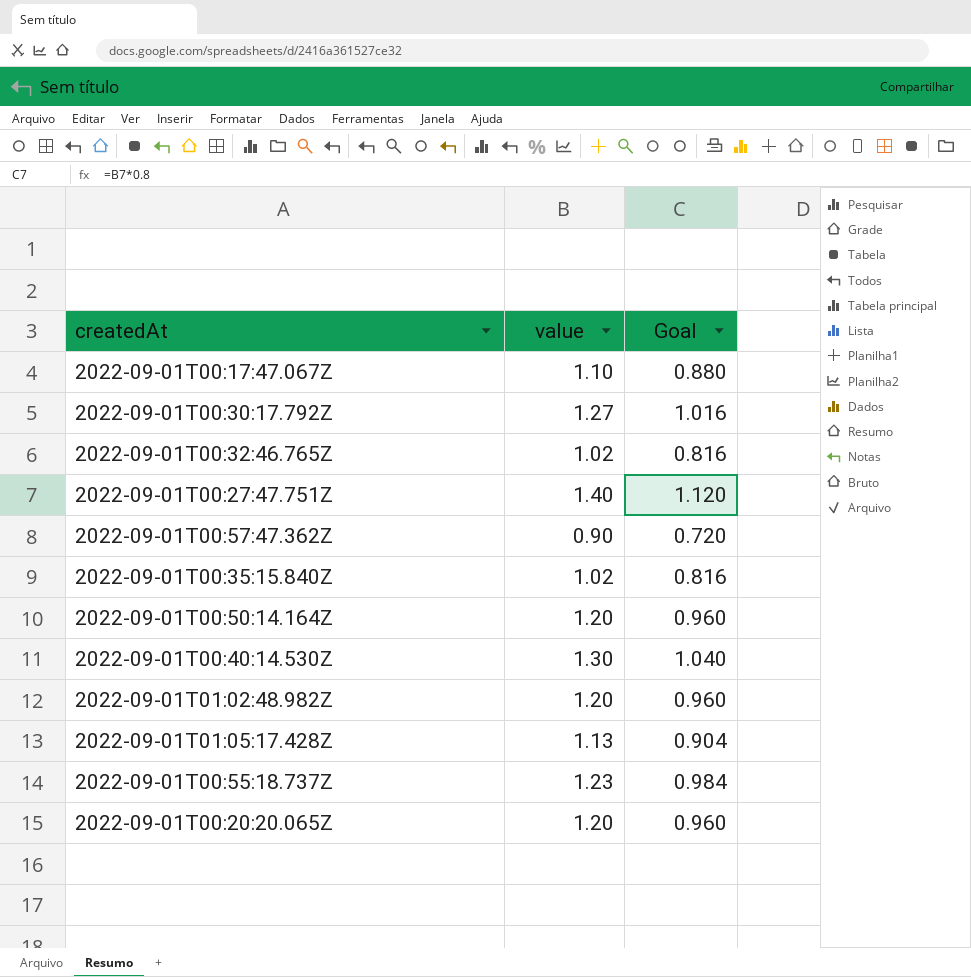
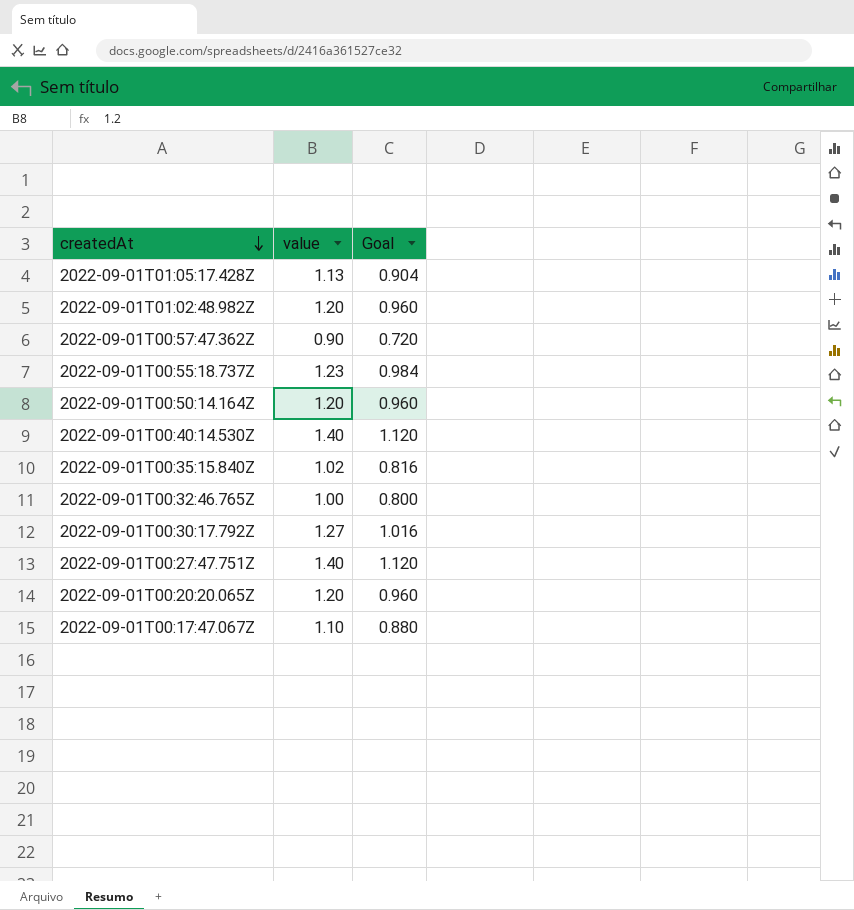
row order: none -> createdAt descending
2022-09-01T00:40:14.530Z | value: 1.30 -> 1.40
2022-09-01T00:40:14.530Z | Goal: 1.040 -> 1.120
2022-09-01T00:32:46.765Z | value: 1.02 -> 1.00
2022-09-01T00:32:46.765Z | Goal: 0.816 -> 0.800

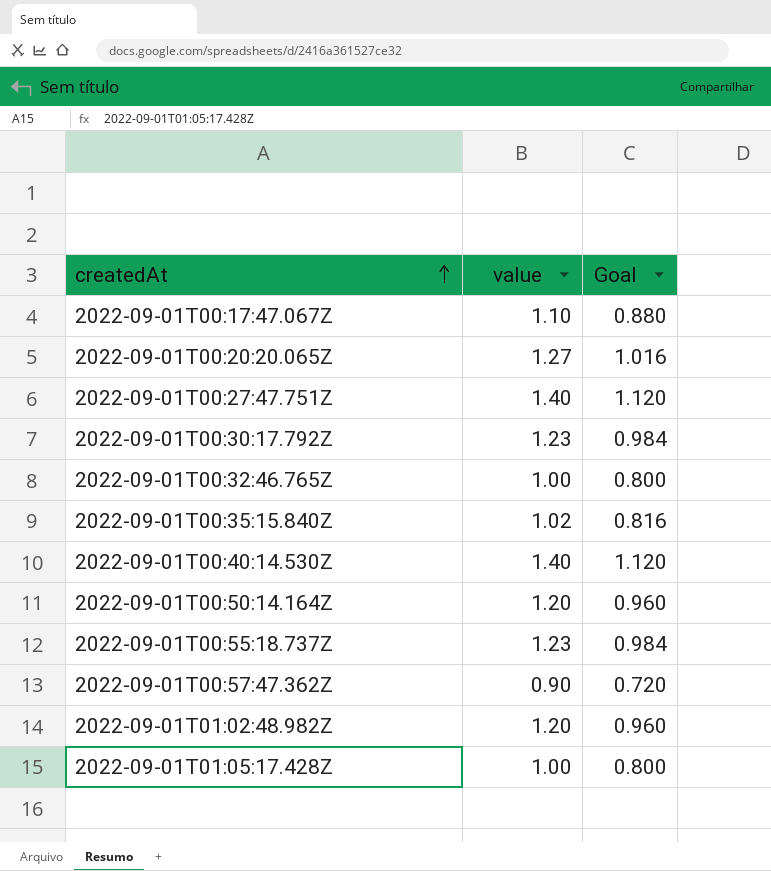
row order: createdAt descending -> createdAt ascending
2022-09-01T00:20:20.065Z | value: 1.20 -> 1.27
2022-09-01T00:20:20.065Z | Goal: 0.960 -> 1.016
2022-09-01T00:30:17.792Z | value: 1.27 -> 1.23
2022-09-01T00:30:17.792Z | Goal: 1.016 -> 0.984
2022-09-01T01:05:17.428Z | value: 1.13 -> 1.00
2022-09-01T01:05:17.428Z | Goal: 0.904 -> 0.800

